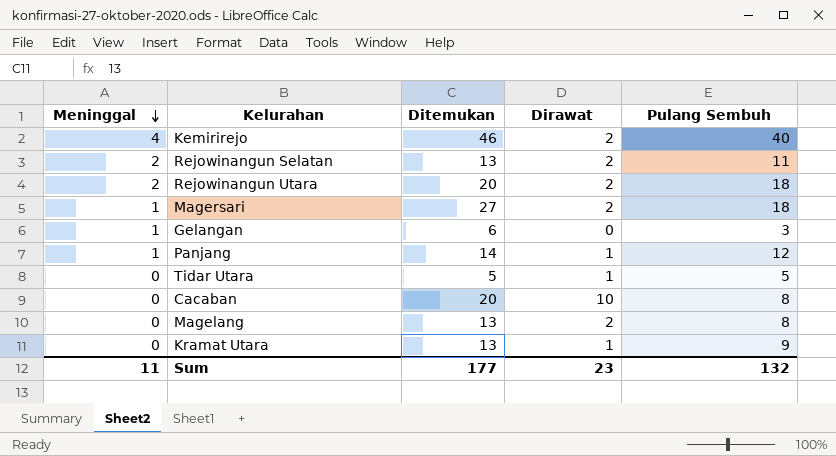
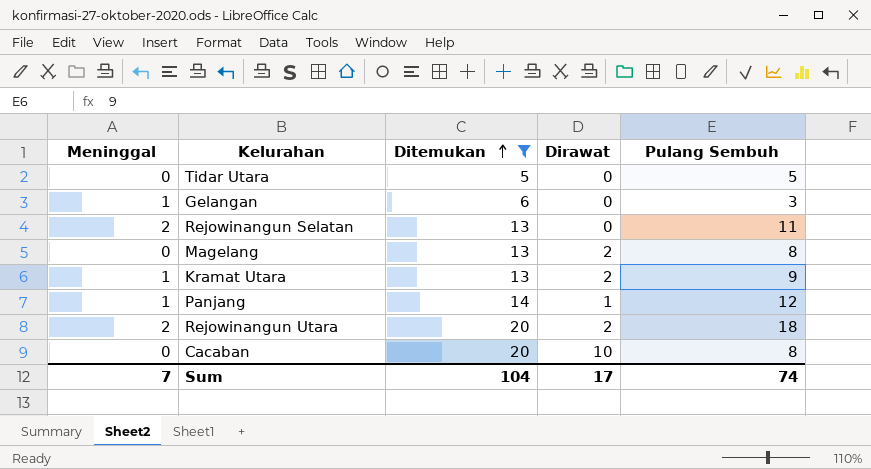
filter: none -> Ditemukan <= 20
row order: Meninggal descending -> Ditemukan ascending
Tidar Utara | Dirawat: 1 -> 0
Rejowinangun Selatan | Dirawat: 2 -> 0
Kramat Utara | Meninggal: 0 -> 1
Kramat Utara | Dirawat: 1 -> 2
Sum | Meninggal: 11 -> 7
Sum | Ditemukan: 177 -> 104
Sum | Dirawat: 23 -> 17
Sum | Pulang Sembuh: 132 -> 74

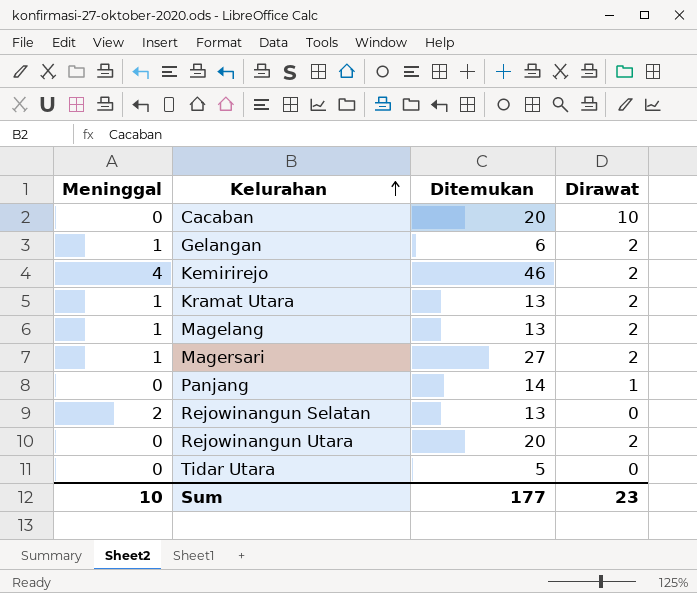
filter: Ditemukan <= 20 -> none
row order: Ditemukan ascending -> Kelurahan ascending
column Pulang Sembuh | position: 5 -> none
Gelangan | Dirawat: 0 -> 2
Magelang | Meninggal: 0 -> 1
Panjang | Meninggal: 1 -> 0
Rejowinangun Utara | Meninggal: 2 -> 0
Sum | Meninggal: 7 -> 10
Sum | Ditemukan: 104 -> 177
Sum | Dirawat: 17 -> 23

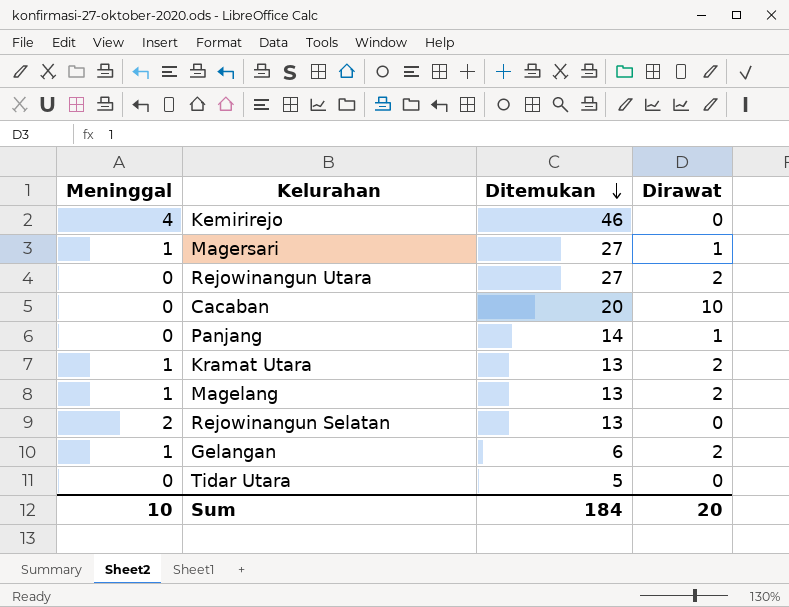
row order: Kelurahan ascending -> Ditemukan descending
Kemirirejo | Dirawat: 2 -> 0
Magersari | Dirawat: 2 -> 1
Rejowinangun Utara | Ditemukan: 20 -> 27
Sum | Ditemukan: 177 -> 184
Sum | Dirawat: 23 -> 20

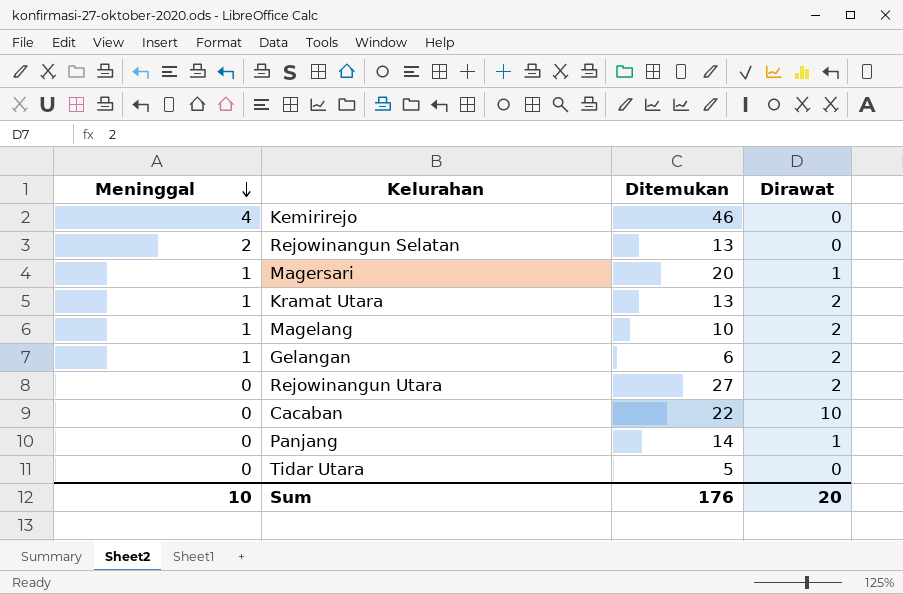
row order: Ditemukan descending -> Meninggal descending
Magersari | Ditemukan: 27 -> 20
Magelang | Ditemukan: 13 -> 10
Cacaban | Ditemukan: 20 -> 22
Sum | Ditemukan: 184 -> 176

